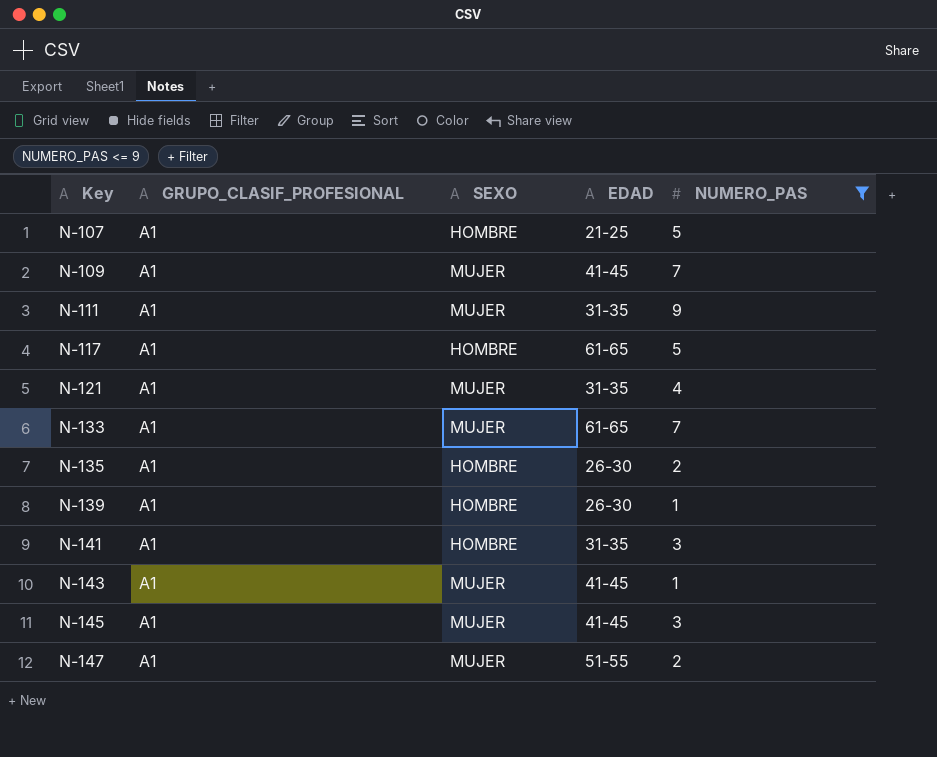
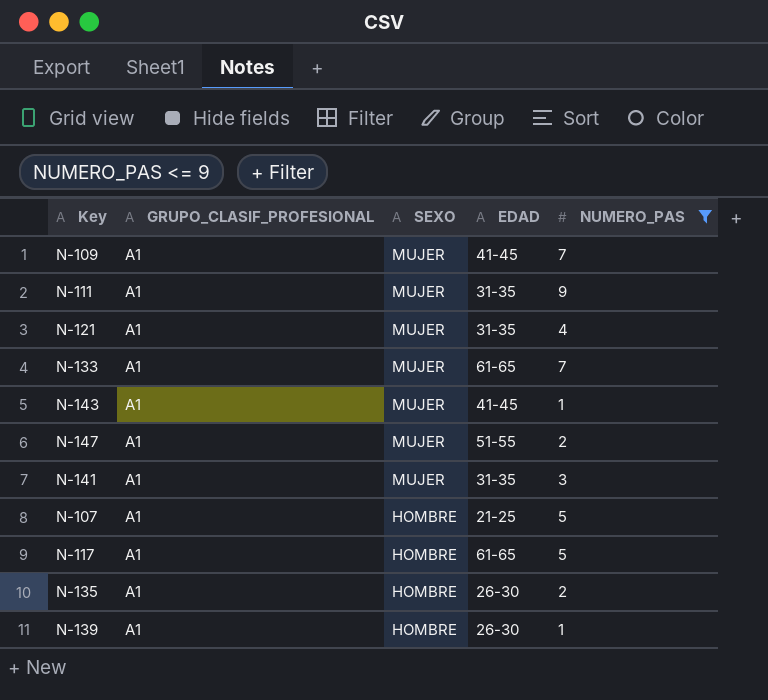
row order: Key ascending -> SEXO descending
row N-145: A1 | MUJER | 41-45 | 3 -> none
N-141 | SEXO: HOMBRE -> MUJER

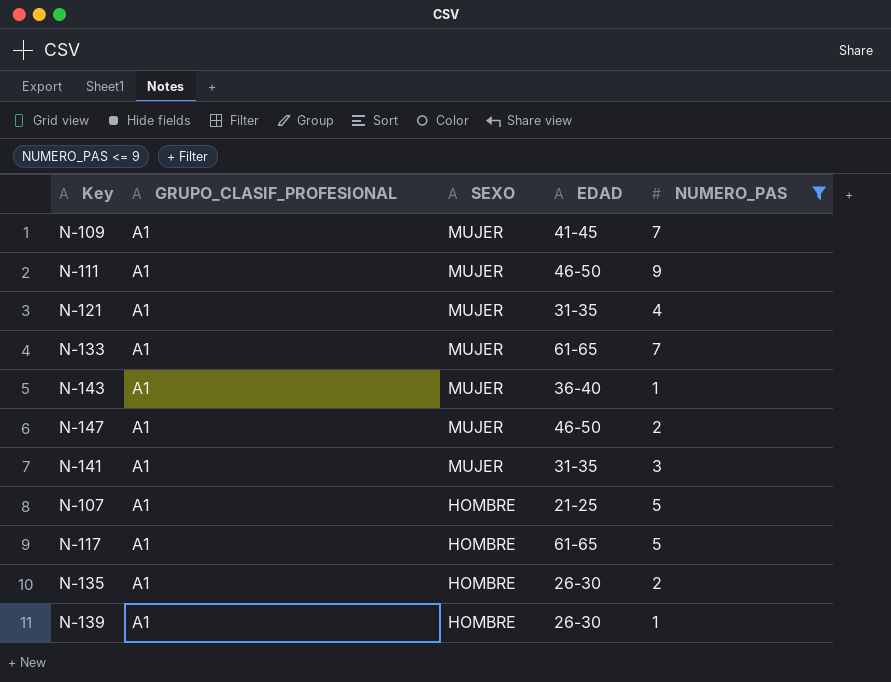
N-111 | EDAD: 31-35 -> 46-50
N-143 | EDAD: 41-45 -> 36-40
N-147 | EDAD: 51-55 -> 46-50

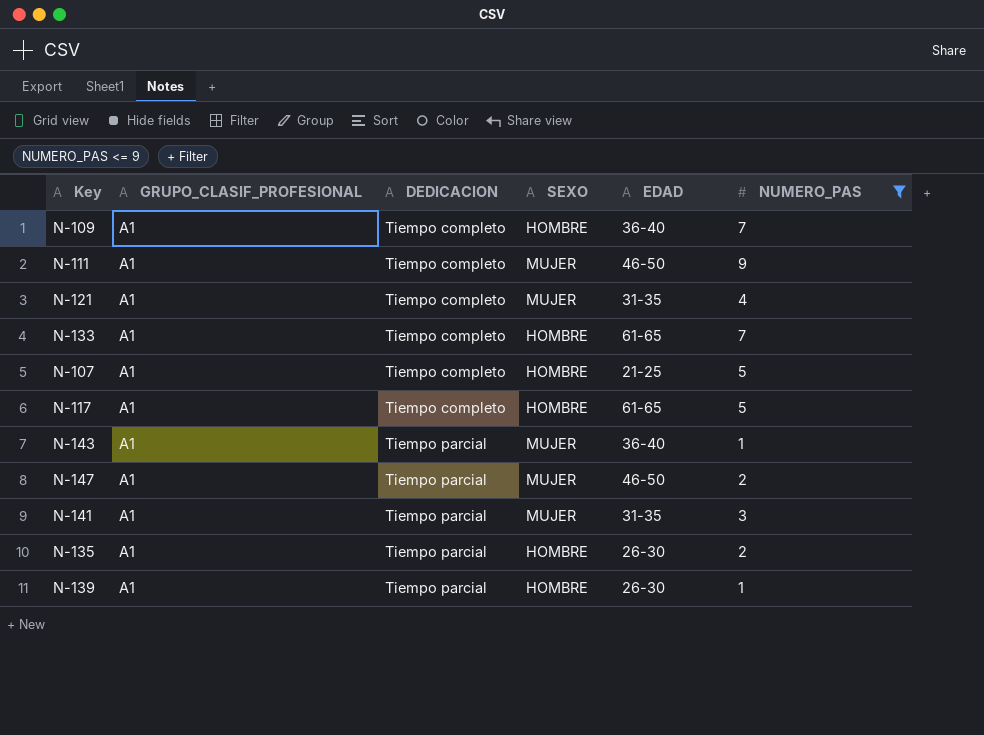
row order: SEXO descending -> DEDICACION ascending
column DEDICACION | position: none -> 3
N-109 | SEXO: MUJER -> HOMBRE
N-109 | EDAD: 41-45 -> 36-40
N-133 | SEXO: MUJER -> HOMBRE

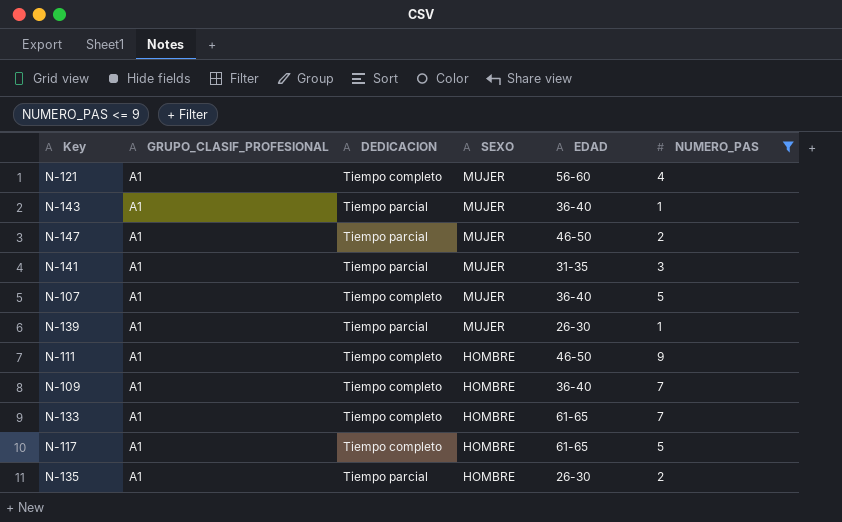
row order: DEDICACION ascending -> SEXO descending
N-121 | EDAD: 31-35 -> 56-60
N-107 | SEXO: HOMBRE -> MUJER
N-107 | EDAD: 21-25 -> 36-40
N-139 | SEXO: HOMBRE -> MUJER
N-111 | SEXO: MUJER -> HOMBRE

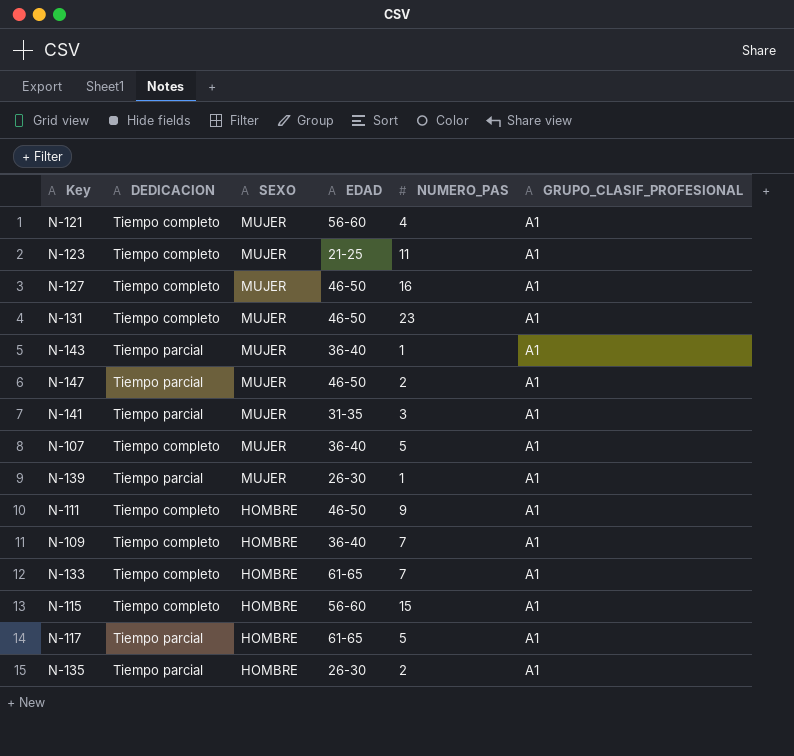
filter: NUMERO_PAS <= 9 -> none
column GRUPO_CLASIF_PROFESIONAL | position: 2 -> 6
N-117 | DEDICACION: Tiempo completo -> Tiempo parcial

